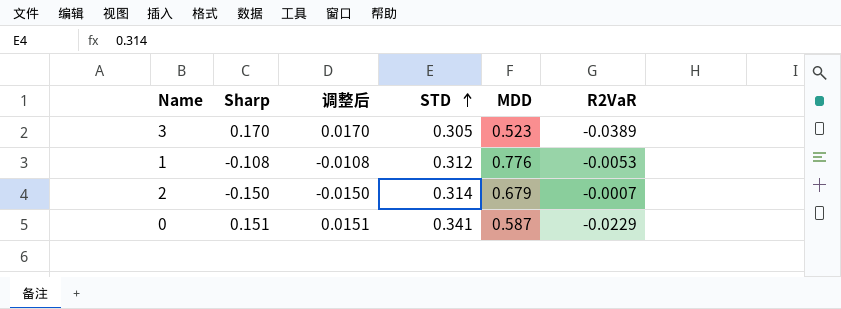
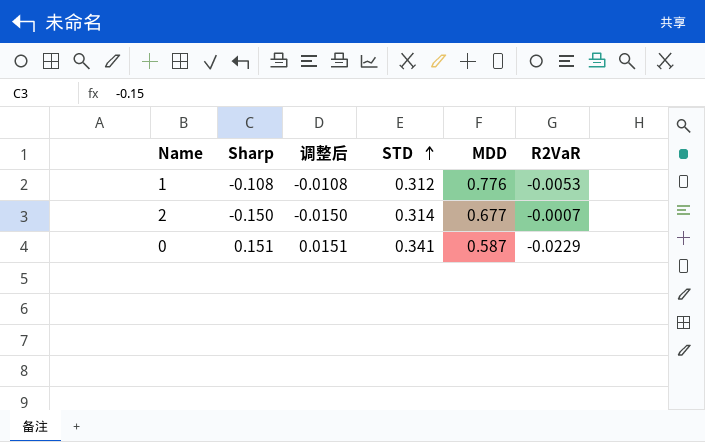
row 3: 0.170 | 0.0170 | 0.305 | 0.523 | -0.0389 -> none
2 | MDD: 0.679 -> 0.677

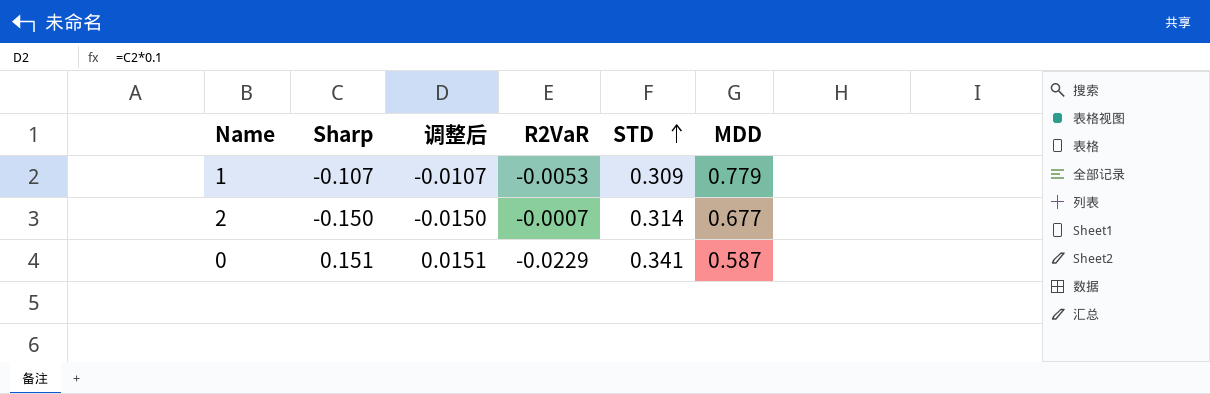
column R2VaR | position: 6 -> 4
1 | Sharp: -0.108 -> -0.107
1 | 调整后: -0.0108 -> -0.0107
1 | STD: 0.312 -> 0.309
1 | MDD: 0.776 -> 0.779

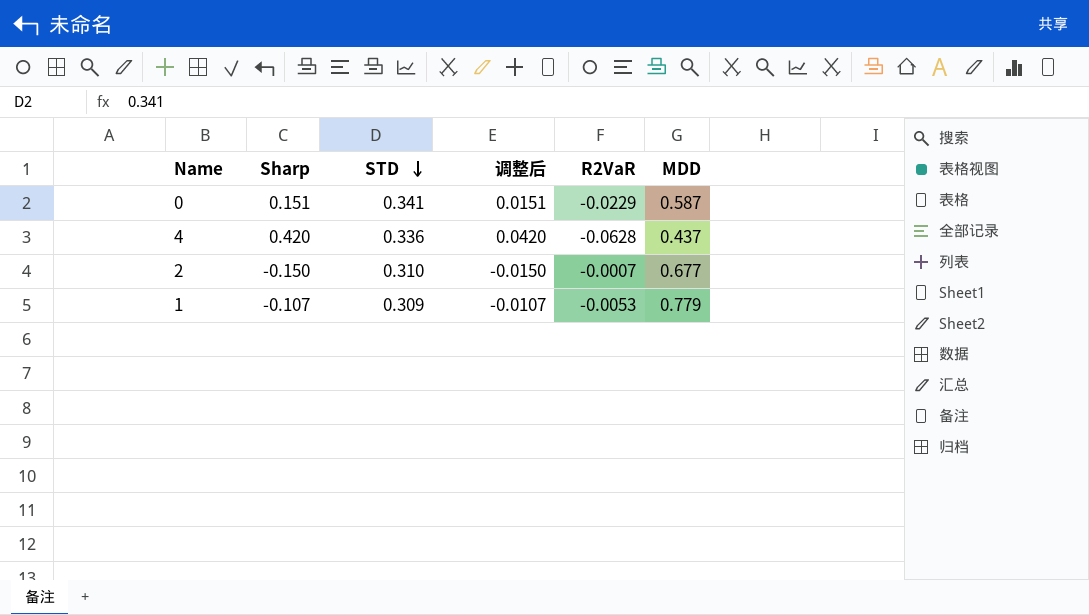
row order: STD ascending -> STD descending
column STD | position: 5 -> 3
row 4: none -> 0.420 | 0.336 | 0.0420 | -0.0628 | 0.437
2 | STD: 0.314 -> 0.310

